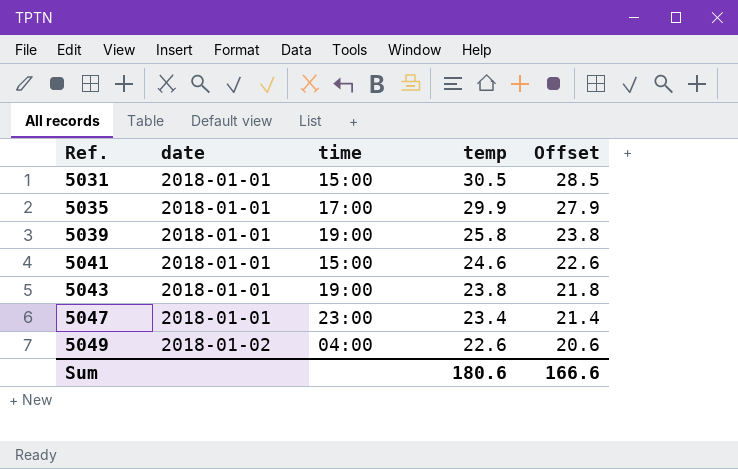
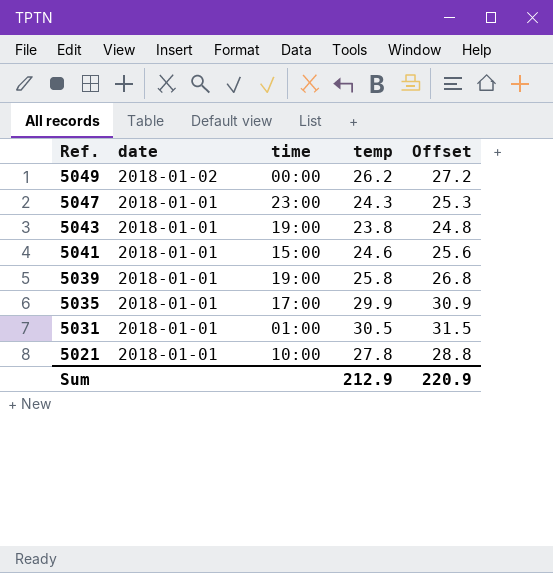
row order: Ref. ascending -> Ref. descending
column Offset | formula: [temp] - 2 -> [temp] + 1
5049 | time: 04:00 -> 00:00
5049 | temp: 22.6 -> 26.2
5047 | temp: 23.4 -> 24.3
5031 | time: 15:00 -> 01:00
row 5021: none -> 2018-01-01 | 10:00 | 27.8 | 28.8
Sum | temp: 180.6 -> 212.9
Sum | Offset: 166.6 -> 220.9

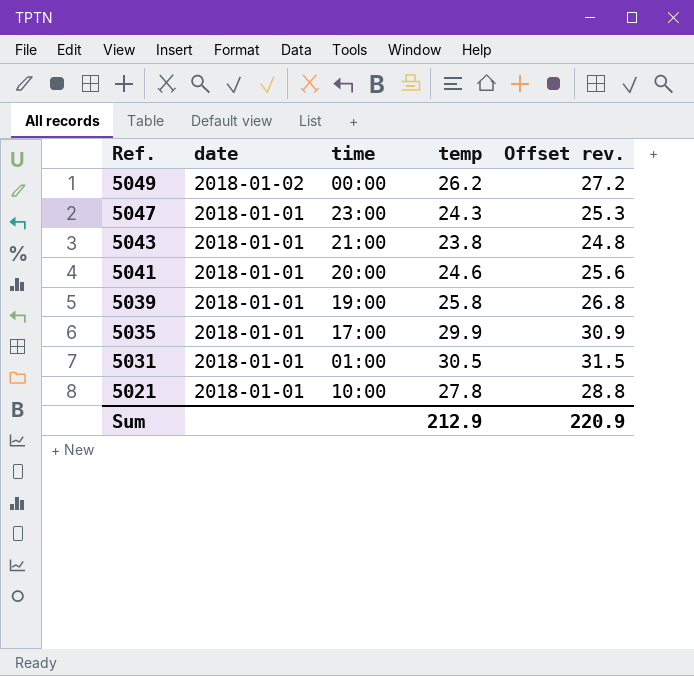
column name: Offset -> Offset rev.
5043 | time: 19:00 -> 21:00
5041 | time: 15:00 -> 20:00

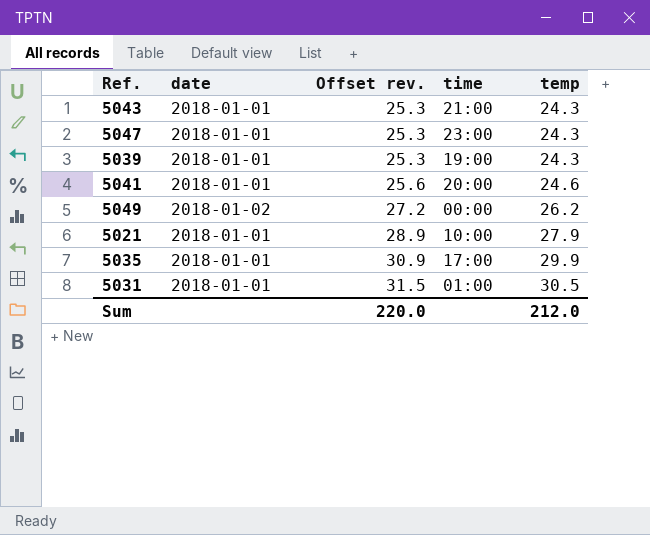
row order: Ref. descending -> Offset rev. ascending
column Offset rev. | position: 5 -> 3
5043 | Offset rev.: 24.8 -> 25.3
5043 | temp: 23.8 -> 24.3
5039 | Offset rev.: 26.8 -> 25.3
5039 | temp: 25.8 -> 24.3
5021 | Offset rev.: 28.8 -> 28.9
5021 | temp: 27.8 -> 27.9
Sum | Offset rev.: 220.9 -> 220.0
Sum | temp: 212.9 -> 212.0

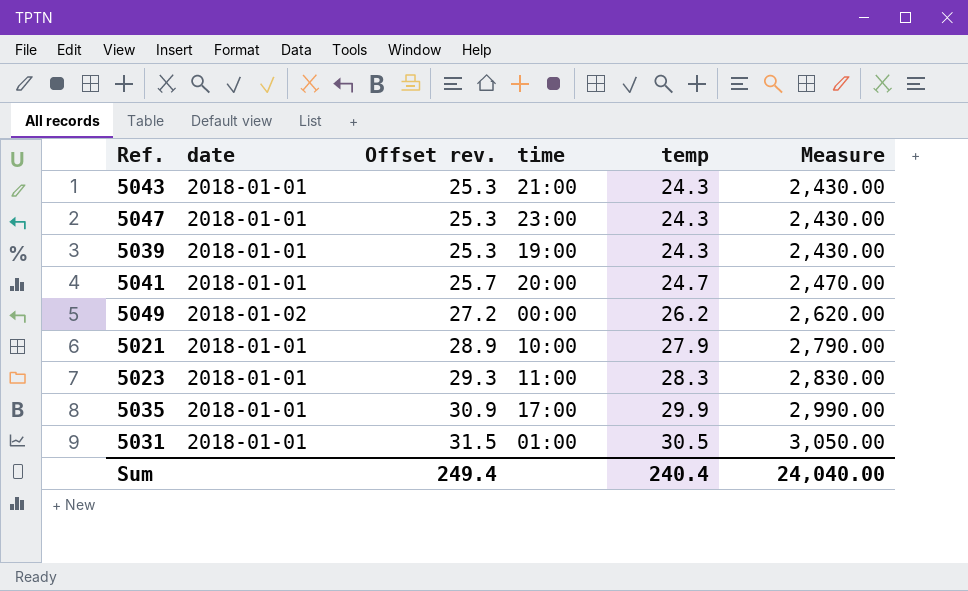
column Measure | formula: none -> [temp] * 100
5041 | Offset rev.: 25.6 -> 25.7
5041 | temp: 24.6 -> 24.7
row 5023: none -> 2018-01-01 | 29.3 | 11:00 | 28.3 | 2,830.00
Sum | Offset rev.: 220.0 -> 249.4
Sum | temp: 212.0 -> 240.4

